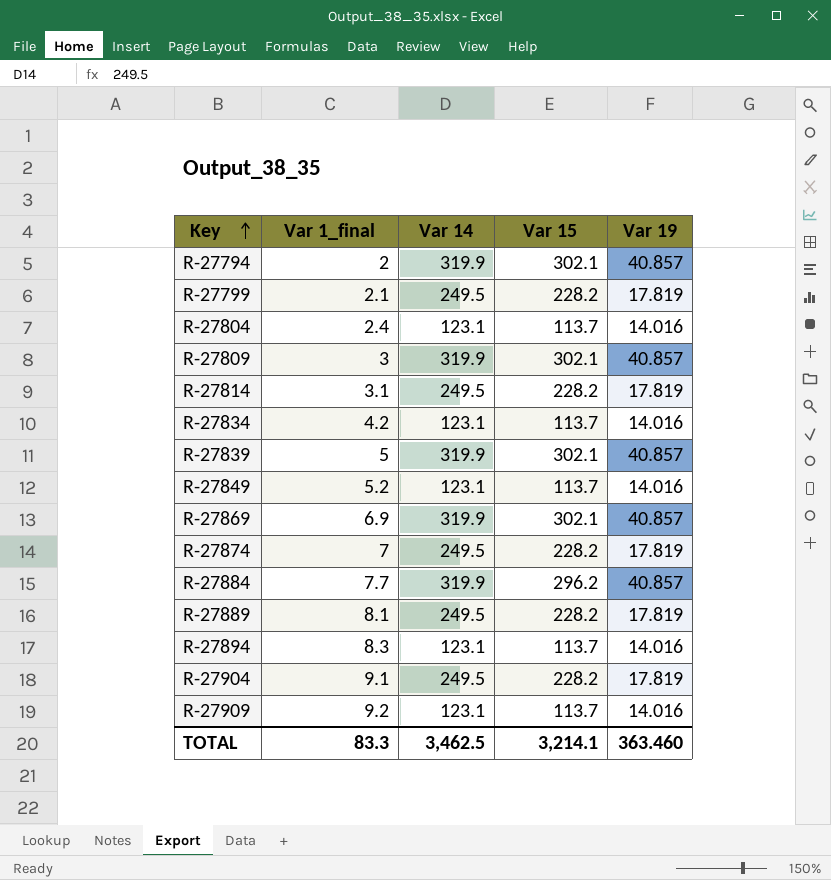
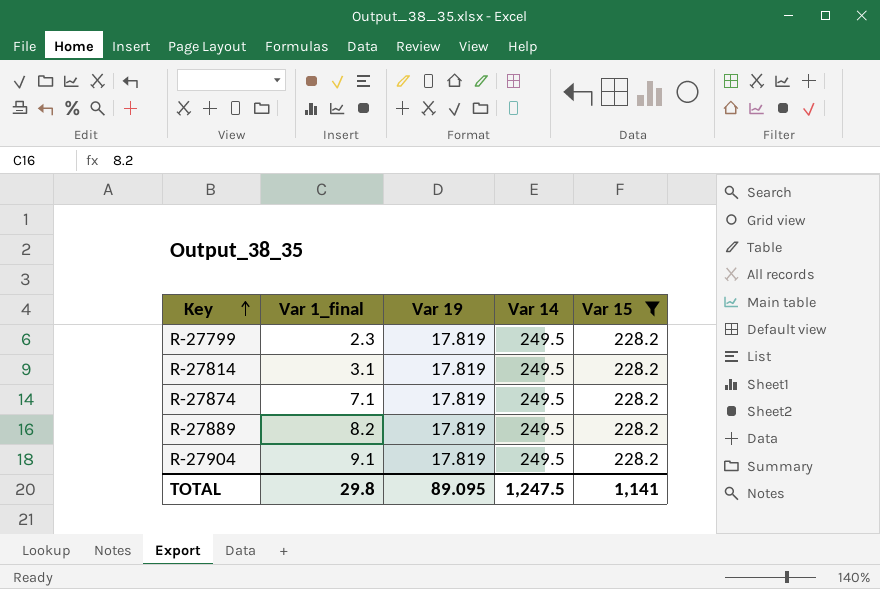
filter: none -> Var 15 = 228.2
column Var 19 | position: 5 -> 3
R-27799 | Var 1_final: 2.1 -> 2.3
R-27874 | Var 1_final: 7 -> 7.1
R-27889 | Var 1_final: 8.1 -> 8.2
TOTAL | Var 1_final: 83.3 -> 29.8
TOTAL | Var 19: 363.460 -> 89.095
TOTAL | Var 14: 3,462.5 -> 1,247.5
TOTAL | Var 15: 3,214.1 -> 1,141

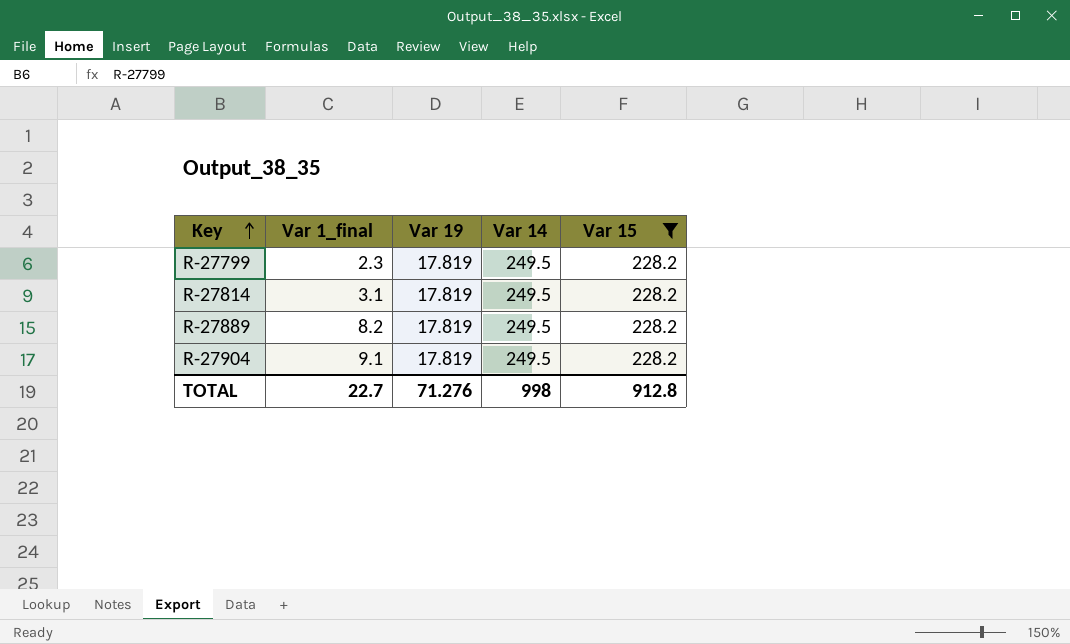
row R-27874: 7.1 | 17.819 | 249.5 | 228.2 -> none
TOTAL | Var 1_final: 29.8 -> 22.7
TOTAL | Var 19: 89.095 -> 71.276
TOTAL | Var 14: 1,247.5 -> 998
TOTAL | Var 15: 1,141 -> 912.8

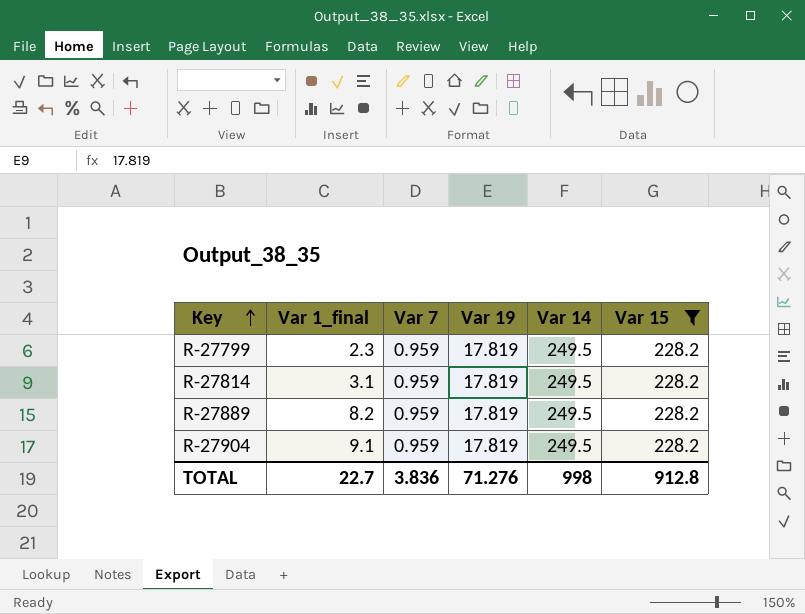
column Var 7 | position: none -> 3

